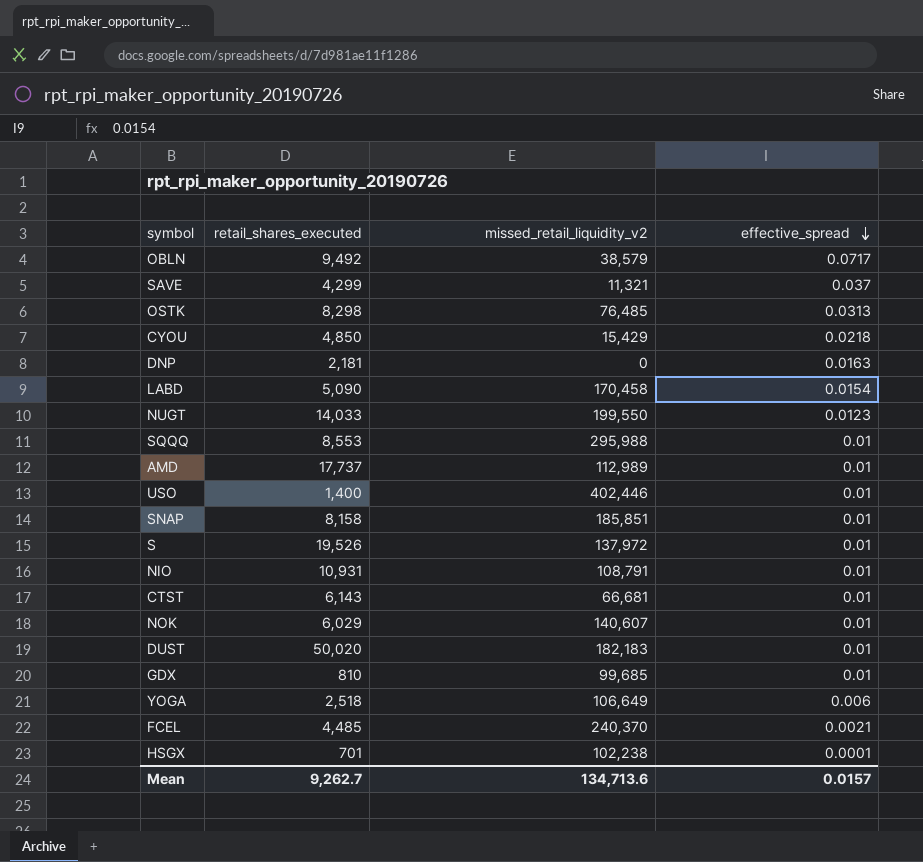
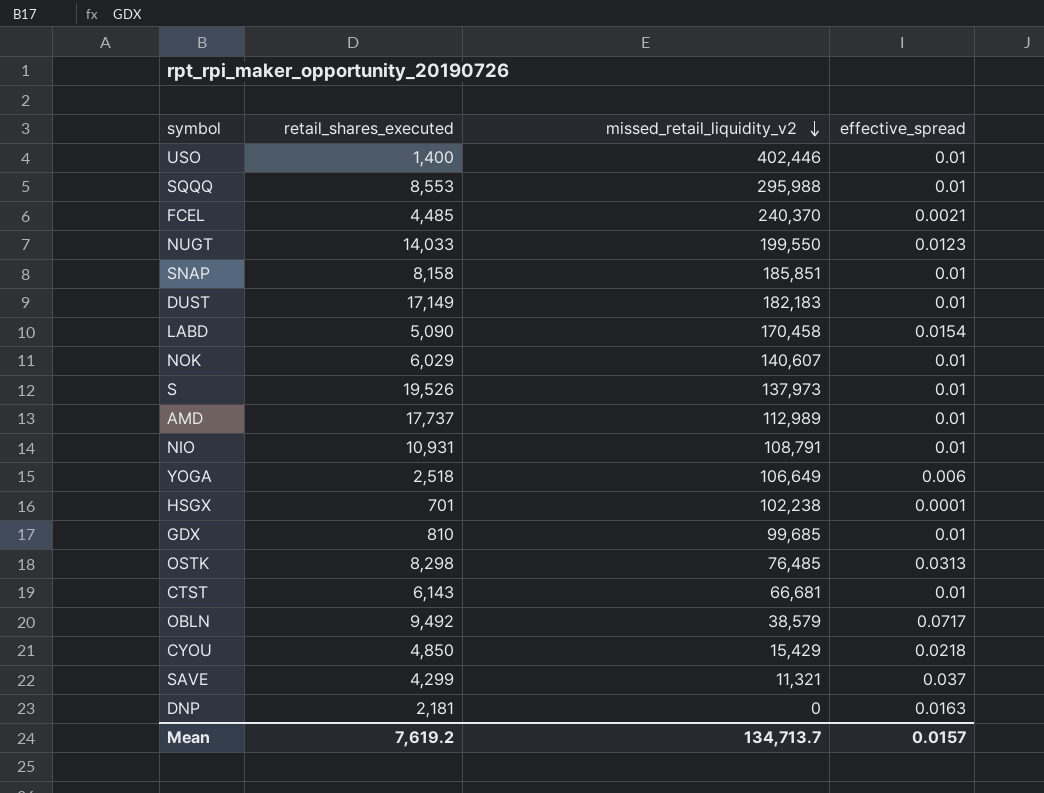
row order: effective_spread descending -> missed_retail_liquidity_v2 descending
DUST | retail_shares_executed: 50,020 -> 17,149
S | missed_retail_liquidity_v2: 137,972 -> 137,973
Mean | retail_shares_executed: 9,262.7 -> 7,619.2
Mean | missed_retail_liquidity_v2: 134,713.6 -> 134,713.7

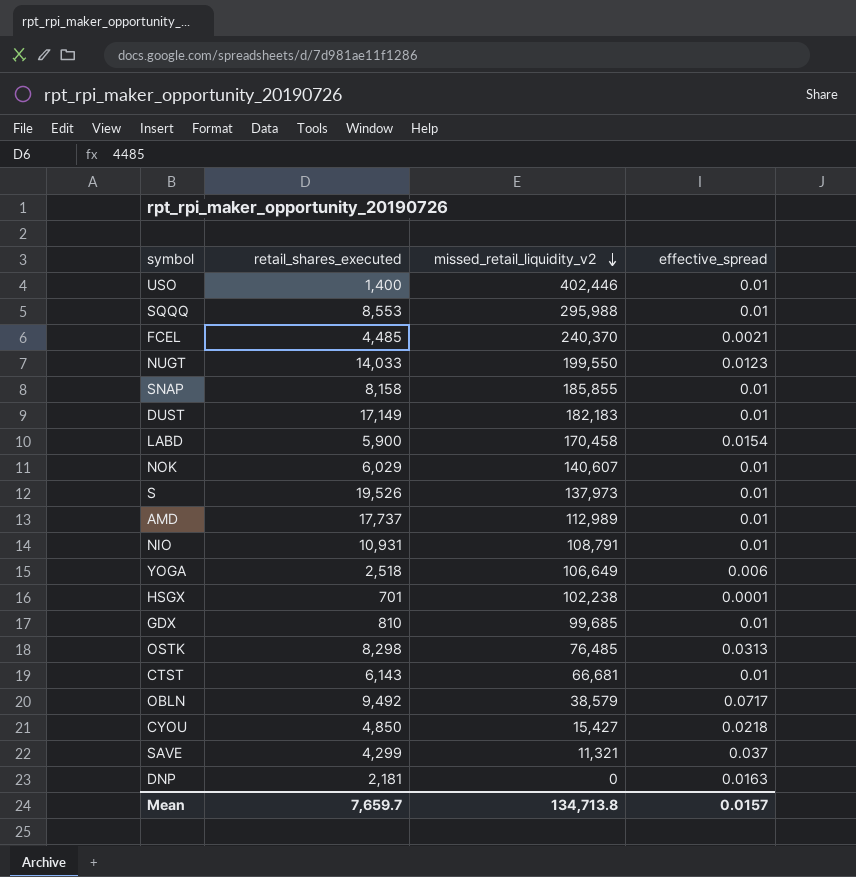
SNAP | missed_retail_liquidity_v2: 185,851 -> 185,855
LABD | retail_shares_executed: 5,090 -> 5,900
CYOU | missed_retail_liquidity_v2: 15,429 -> 15,427
Mean | retail_shares_executed: 7,619.2 -> 7,659.7
Mean | missed_retail_liquidity_v2: 134,713.7 -> 134,713.8

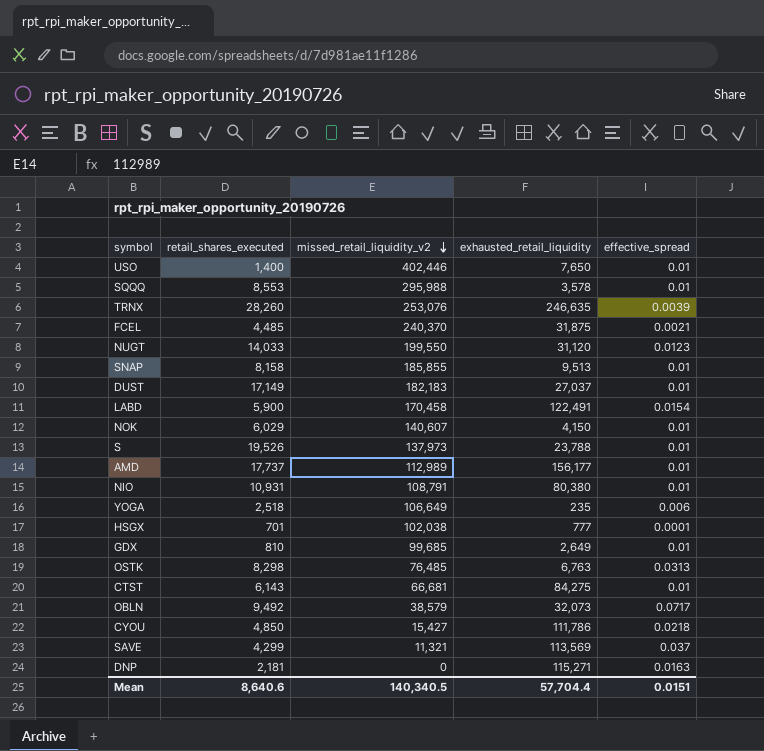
column exhausted_retail_liquidity | position: none -> 4
row TRNX: none -> 28,260 | 253,076 | 246,635 | 0.0039
HSGX | missed_retail_liquidity_v2: 102,238 -> 102,038
Mean | retail_shares_executed: 7,659.7 -> 8,640.6
Mean | missed_retail_liquidity_v2: 134,713.8 -> 140,340.5
Mean | effective_spread: 0.0157 -> 0.0151

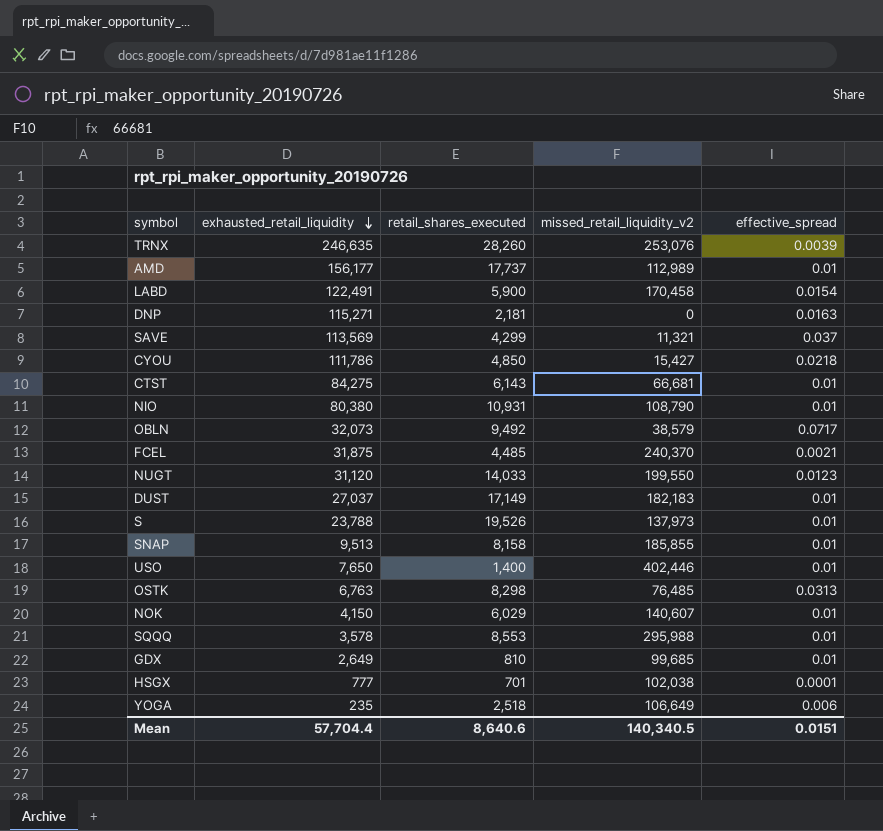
row order: missed_retail_liquidity_v2 descending -> exhausted_retail_liquidity descending
column exhausted_retail_liquidity | position: 4 -> 2
NIO | missed_retail_liquidity_v2: 108,791 -> 108,790

